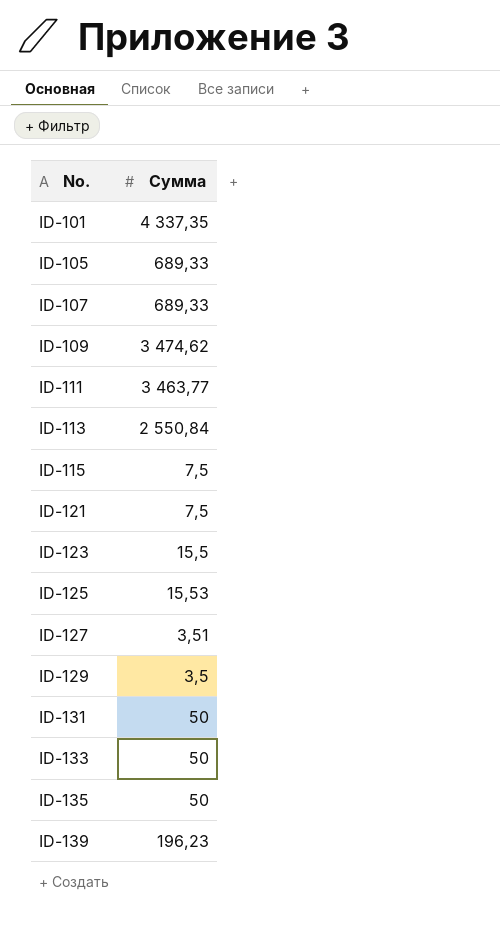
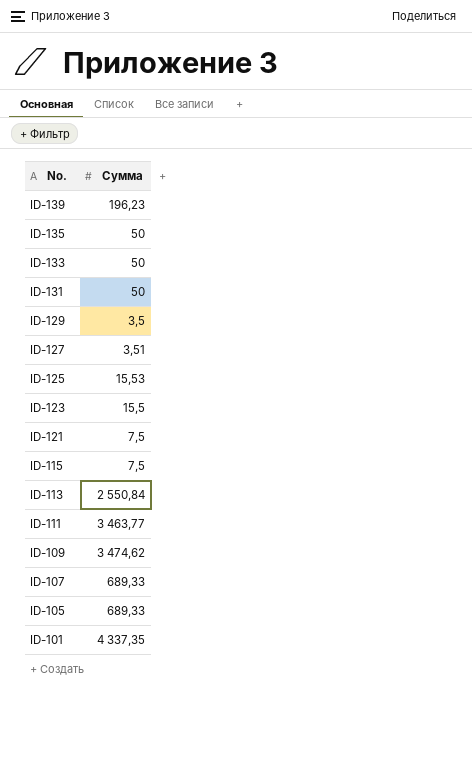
row order: No. ascending -> No. descending

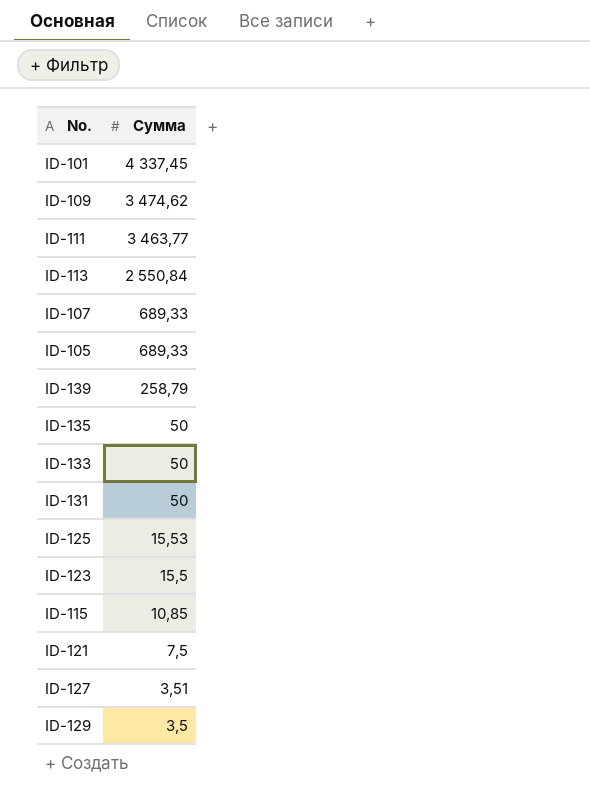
row order: No. descending -> Сумма descending
ID-101 | Сумма: 4 337,35 -> 4 337,45
ID-139 | Сумма: 196,23 -> 258,79
ID-115 | Сумма: 7,5 -> 10,85

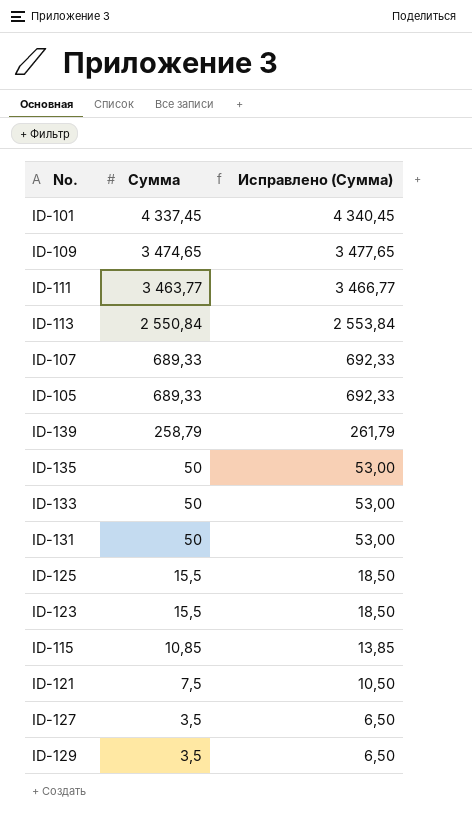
column Исправлено (Сумма) | formula: none -> [Сумма] + 3
ID-109 | Сумма: 3 474,62 -> 3 474,65
ID-125 | Сумма: 15,53 -> 15,5
ID-127 | Сумма: 3,51 -> 3,5

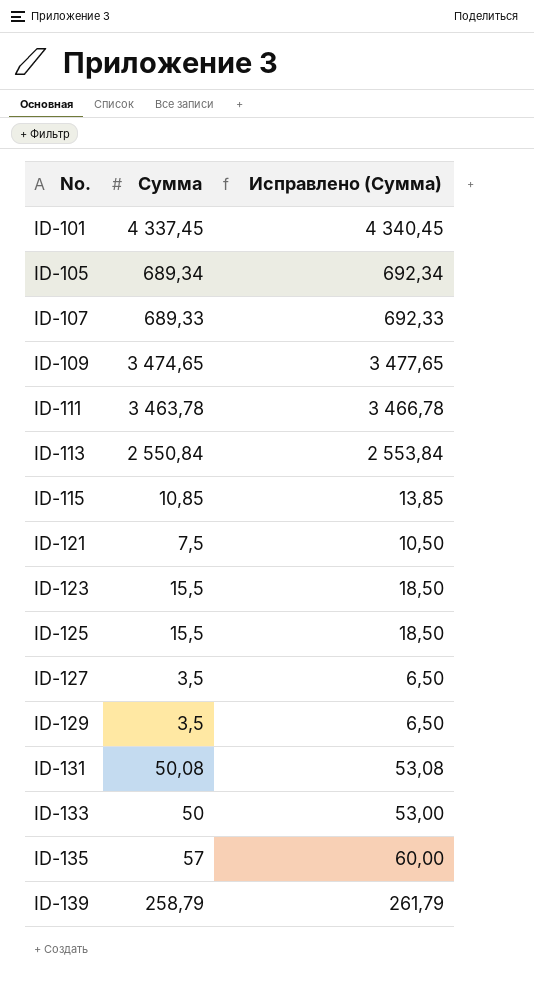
row order: Сумма descending -> No. ascending
ID-105 | Сумма: 689,33 -> 689,34
ID-105 | Исправлено (Сумма): 692,33 -> 692,34
ID-111 | Сумма: 3 463,77 -> 3 463,78
ID-111 | Исправлено (Сумма): 3 466,77 -> 3 466,78
ID-131 | Сумма: 50 -> 50,08
ID-131 | Исправлено (Сумма): 53,00 -> 53,08
ID-135 | Сумма: 50 -> 57
ID-135 | Исправлено (Сумма): 53,00 -> 60,00

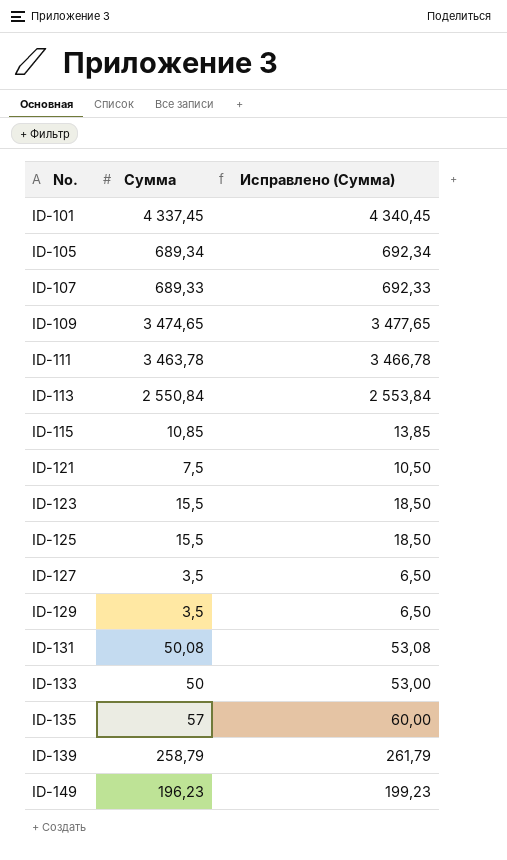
row ID-149: none -> 196,23 | 199,23

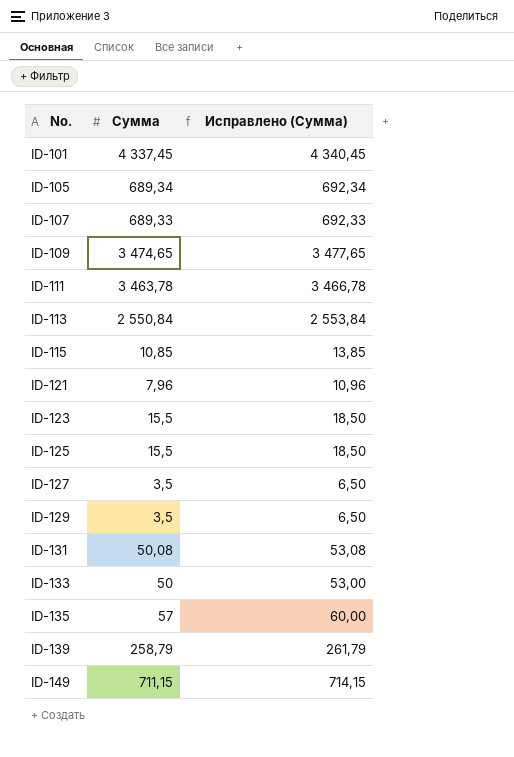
ID-121 | Сумма: 7,5 -> 7,96
ID-121 | Исправлено (Сумма): 10,50 -> 10,96
ID-149 | Сумма: 196,23 -> 711,15
ID-149 | Исправлено (Сумма): 199,23 -> 714,15

